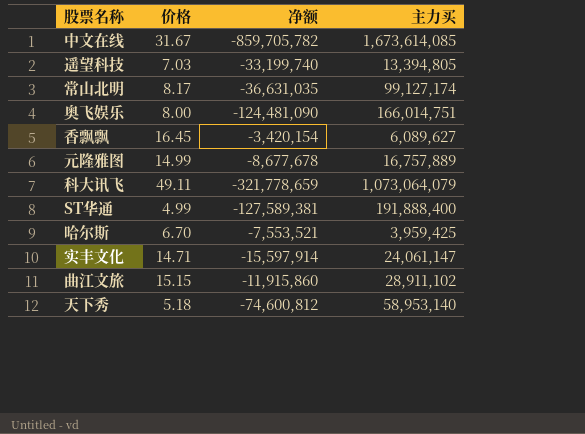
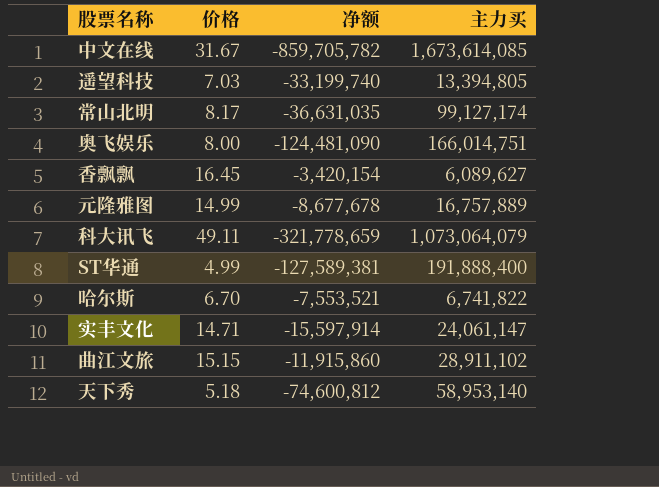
哈尔斯 | 主力买: 3,959,425 -> 6,741,822

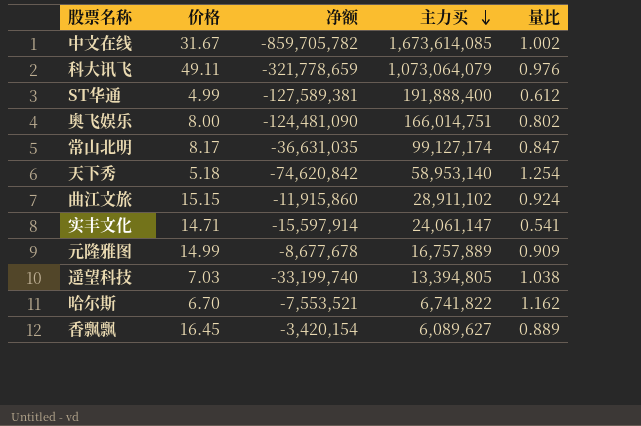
row order: none -> 主力买 descending
column 量比 | position: none -> 5
天下秀 | 净额: -74,600,812 -> -74,620,842

